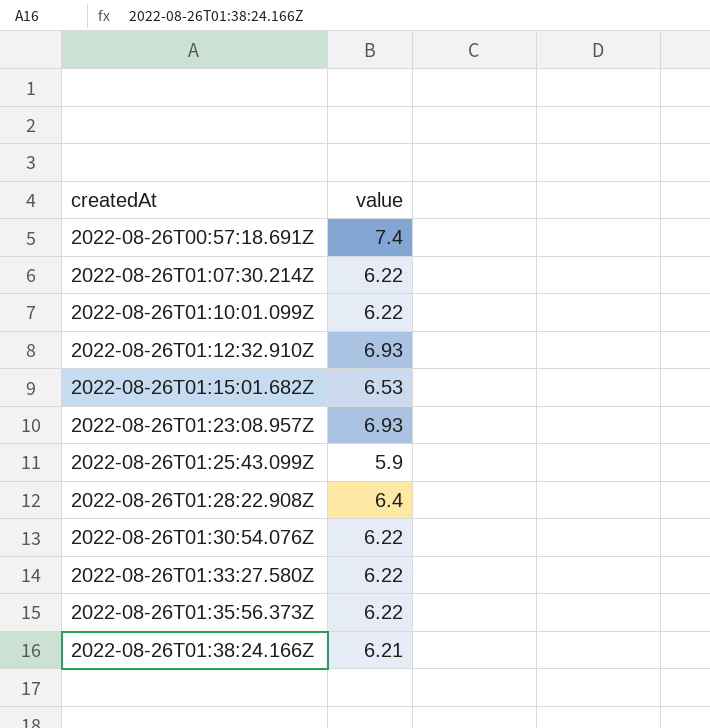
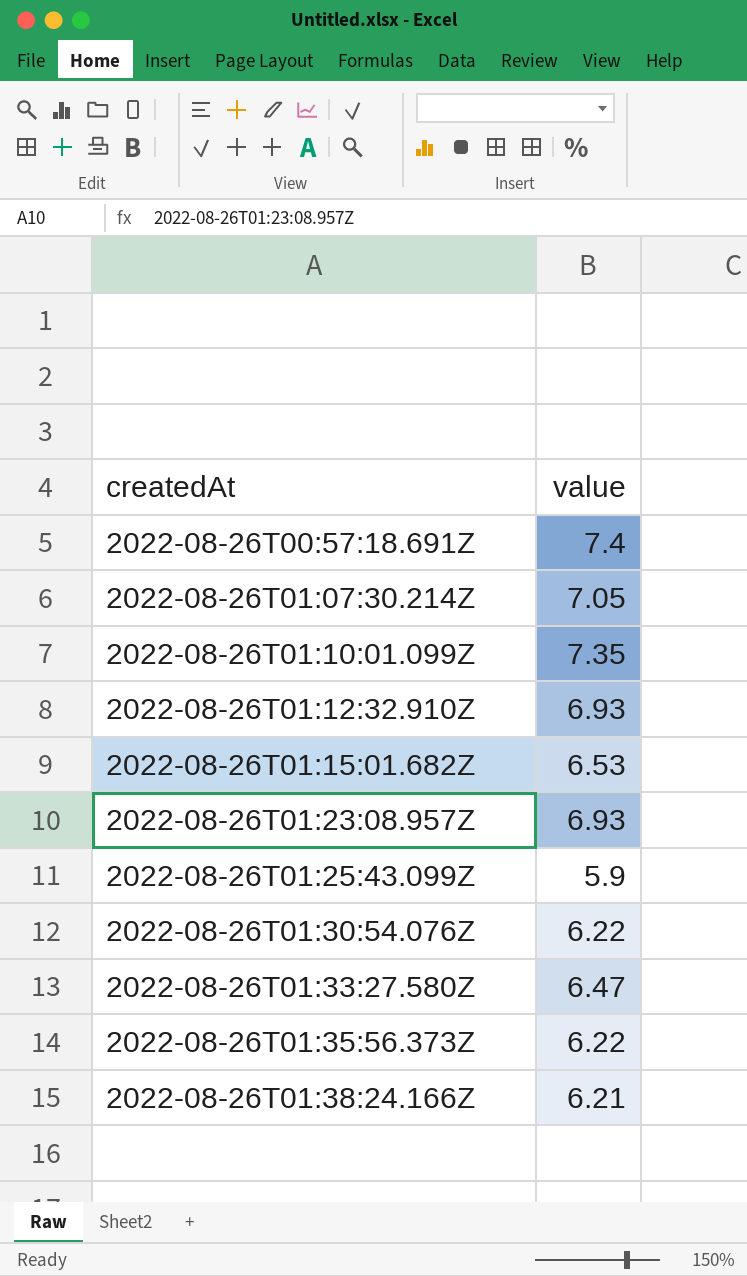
row 2022-08-26T01:28:22.908Z: 6.4 -> none
2022-08-26T01:07:30.214Z | value: 6.22 -> 7.05
2022-08-26T01:10:01.099Z | value: 6.22 -> 7.35
2022-08-26T01:33:27.580Z | value: 6.22 -> 6.47

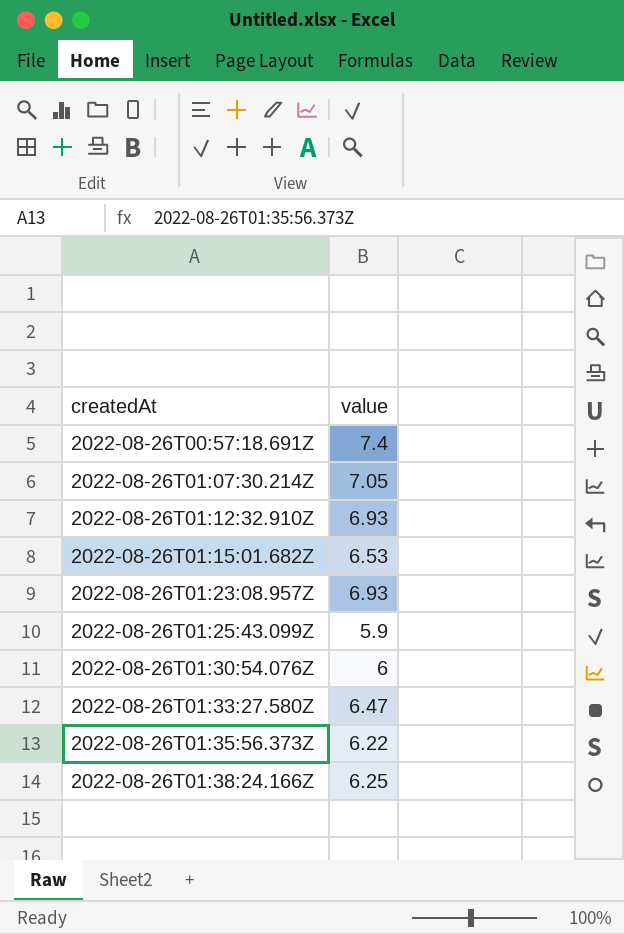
row 2022-08-26T01:10:01.099Z: 7.35 -> none
2022-08-26T01:30:54.076Z | value: 6.22 -> 6
2022-08-26T01:38:24.166Z | value: 6.21 -> 6.25

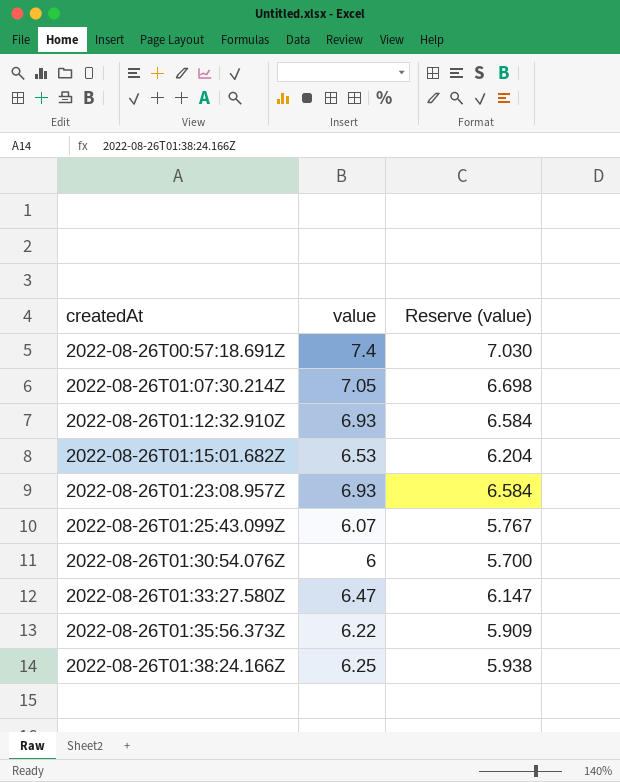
column Reserve (value) | formula: none -> [value] * 0.95
2022-08-26T01:25:43.099Z | value: 5.9 -> 6.07

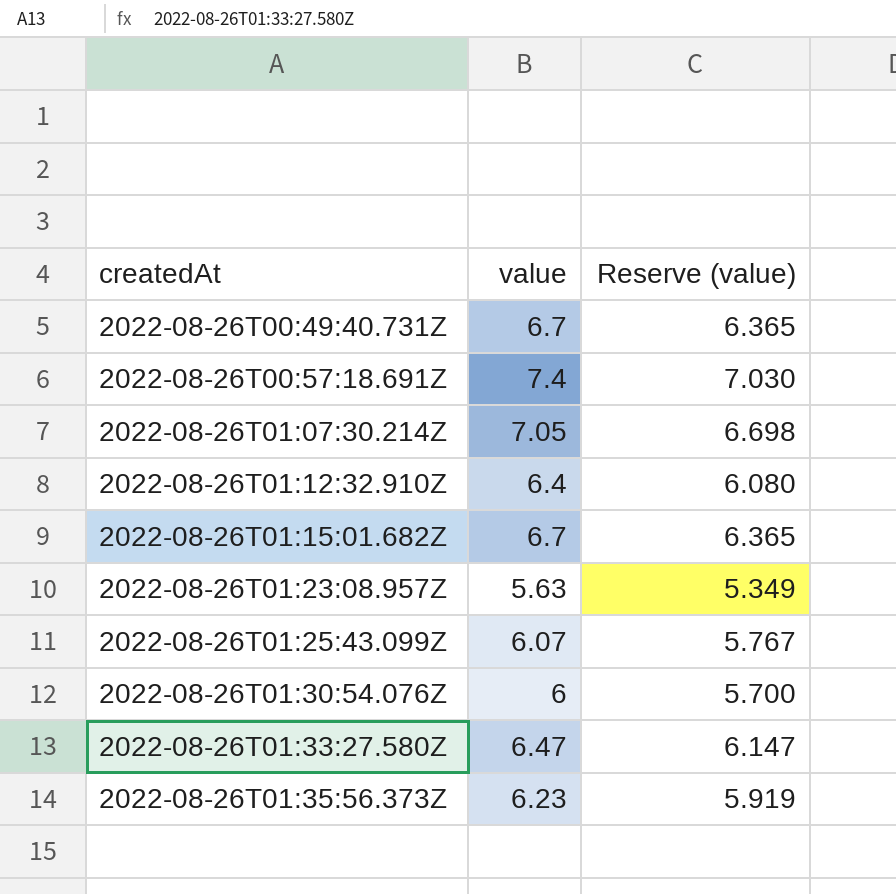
row 2022-08-26T01:38:24.166Z: 6.25 | 5.938 -> none
row 2022-08-26T00:49:40.731Z: none -> 6.7 | 6.365
2022-08-26T01:12:32.910Z | value: 6.93 -> 6.4
2022-08-26T01:12:32.910Z | Reserve (value): 6.584 -> 6.080
2022-08-26T01:15:01.682Z | value: 6.53 -> 6.7
2022-08-26T01:15:01.682Z | Reserve (value): 6.204 -> 6.365
2022-08-26T01:23:08.957Z | value: 6.93 -> 5.63
2022-08-26T01:23:08.957Z | Reserve (value): 6.584 -> 5.349
2022-08-26T01:35:56.373Z | value: 6.22 -> 6.23
2022-08-26T01:35:56.373Z | Reserve (value): 5.909 -> 5.919

